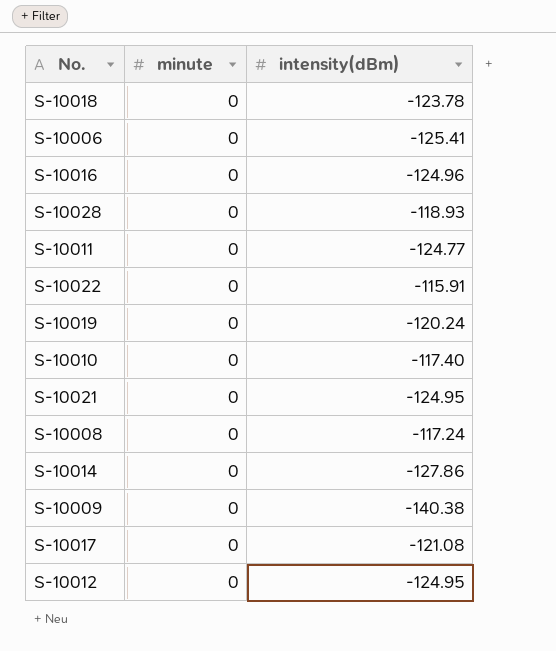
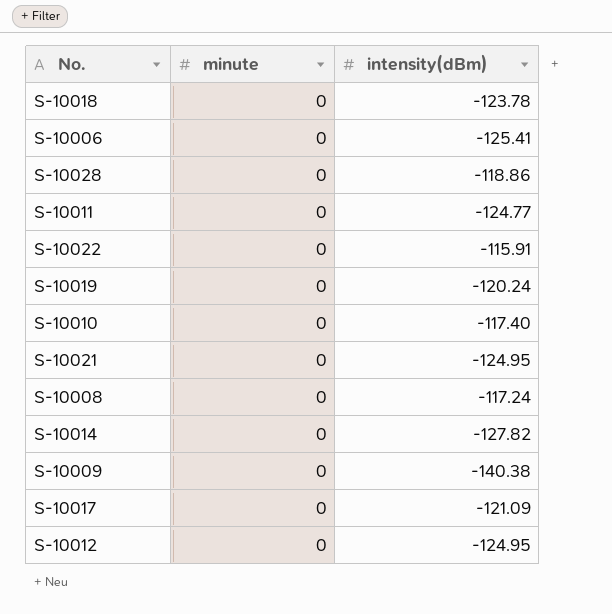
row S-10016: 0 | -124.96 -> none
S-10028 | intensity(dBm): -118.93 -> -118.86
S-10014 | intensity(dBm): -127.86 -> -127.82
S-10017 | intensity(dBm): -121.08 -> -121.09

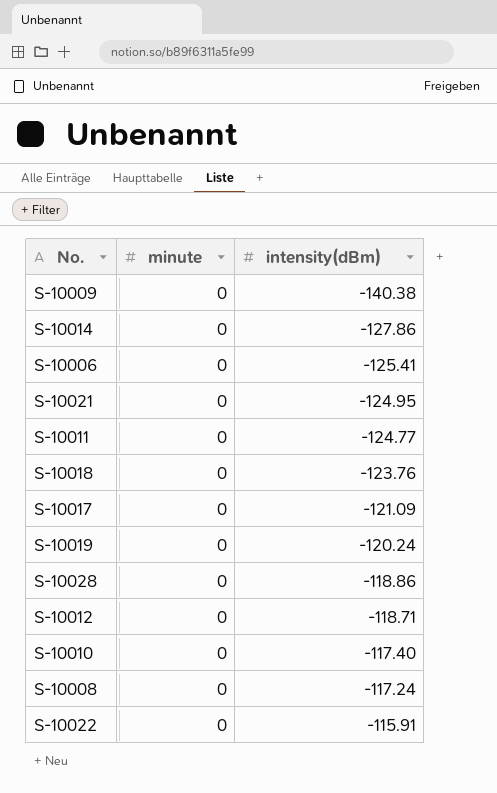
row order: none -> intensity(dBm) ascending
S-10014 | intensity(dBm): -127.82 -> -127.86
S-10018 | intensity(dBm): -123.78 -> -123.76
S-10012 | intensity(dBm): -124.95 -> -118.71

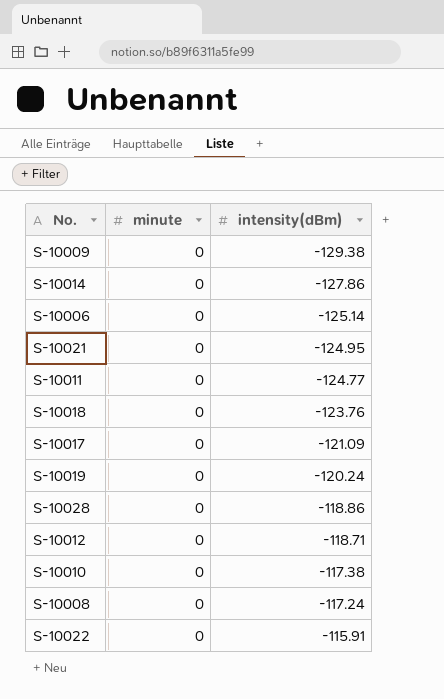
S-10009 | intensity(dBm): -140.38 -> -129.38
S-10006 | intensity(dBm): -125.41 -> -125.14
S-10010 | intensity(dBm): -117.40 -> -117.38

